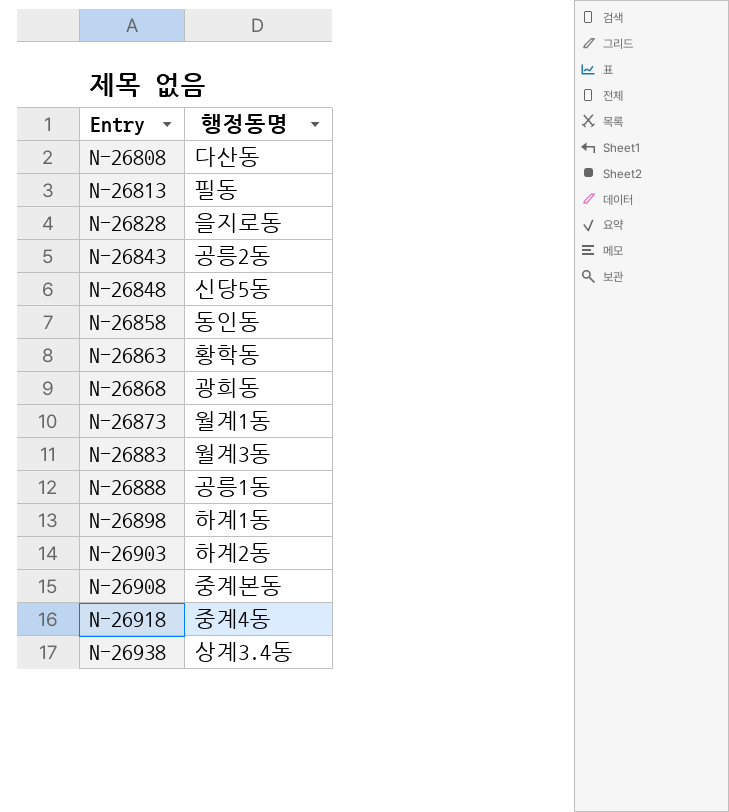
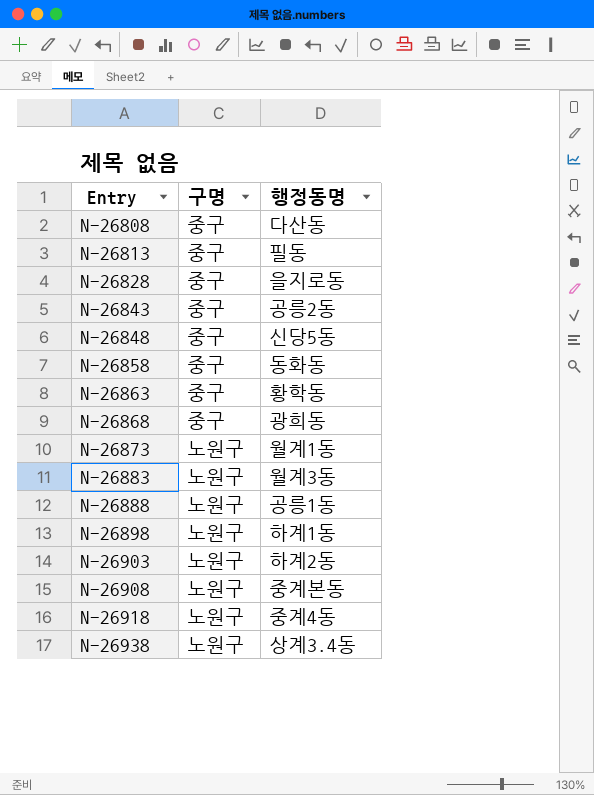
column 구명 | position: none -> 2
N-26858 | 행정동명: 동인동 -> 동화동

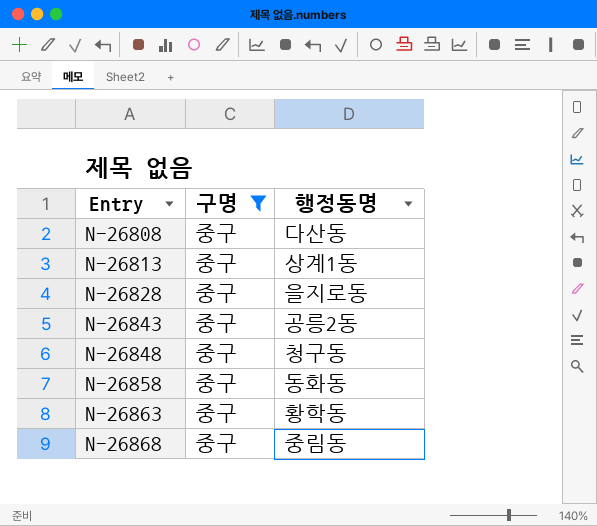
filter: none -> 구명 = 중구
N-26813 | 행정동명: 필동 -> 상계1동
N-26848 | 행정동명: 신당5동 -> 청구동
N-26868 | 행정동명: 광희동 -> 중림동

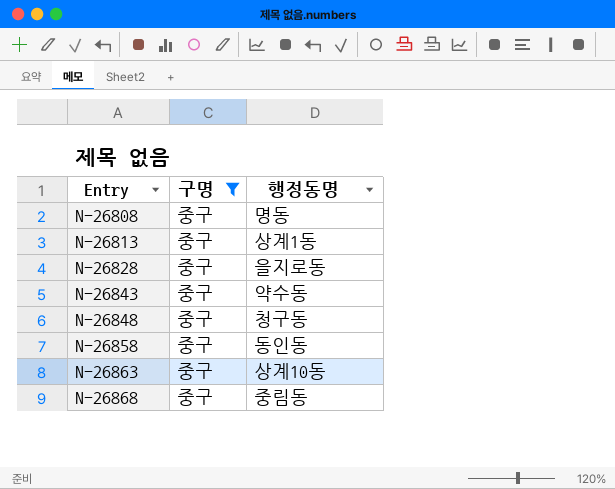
N-26808 | 행정동명: 다산동 -> 명동
N-26843 | 행정동명: 공릉2동 -> 약수동
N-26858 | 행정동명: 동화동 -> 동인동
N-26863 | 행정동명: 황학동 -> 상계10동

